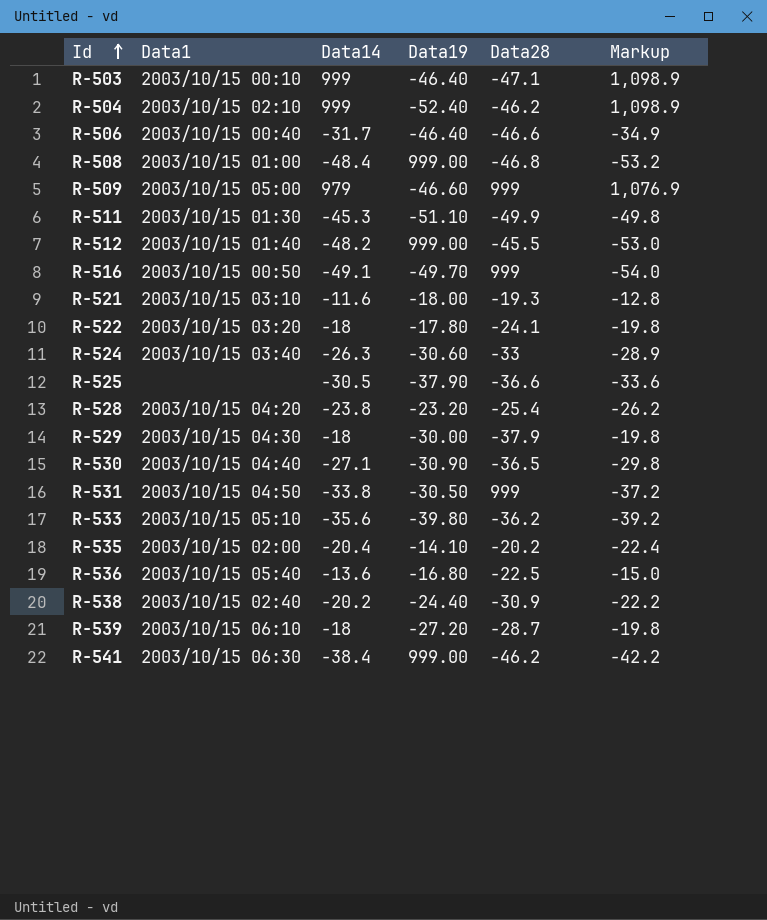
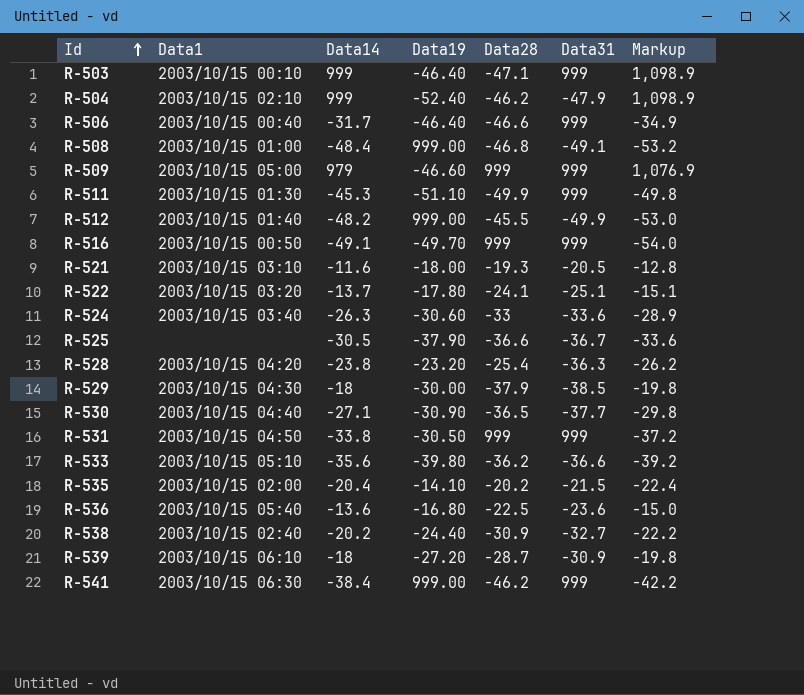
column Data31 | position: none -> 6
R-522 | Data14: -18 -> -13.7
R-522 | Markup: -19.8 -> -15.1

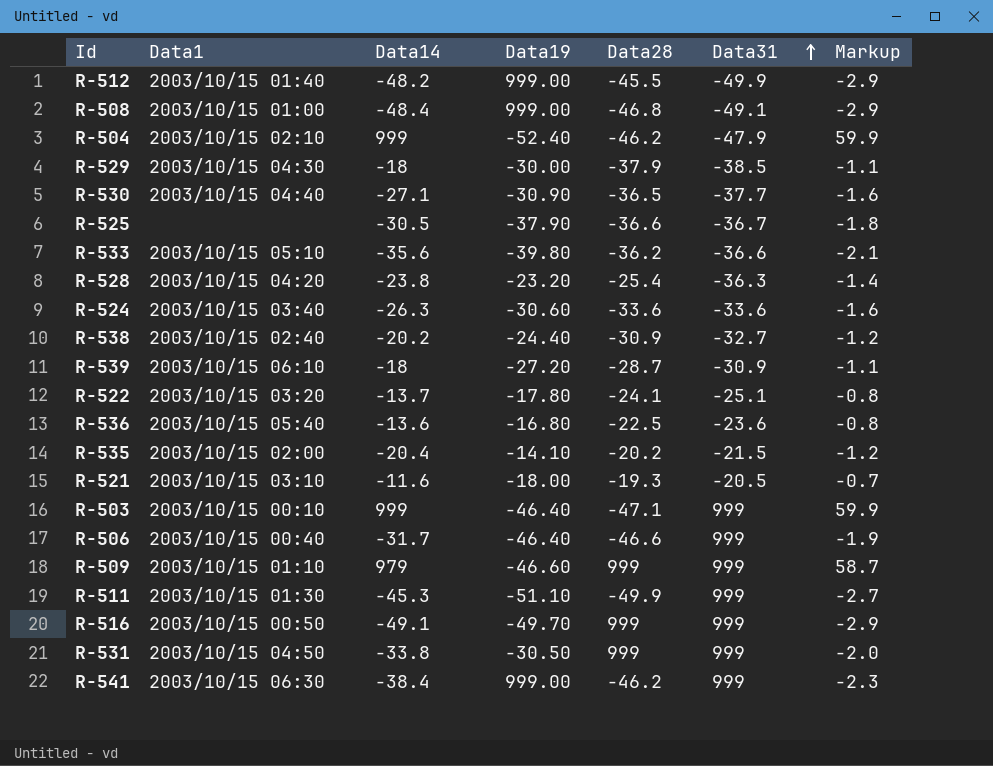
row order: Id ascending -> Data31 ascending
column Markup | formula: [Data14] * 1.1 -> [Data14] * 0.06
R-524 | Data28: -33 -> -33.6
R-509 | Data1: 2003/10/15 05:00 -> 2003/10/15 01:10

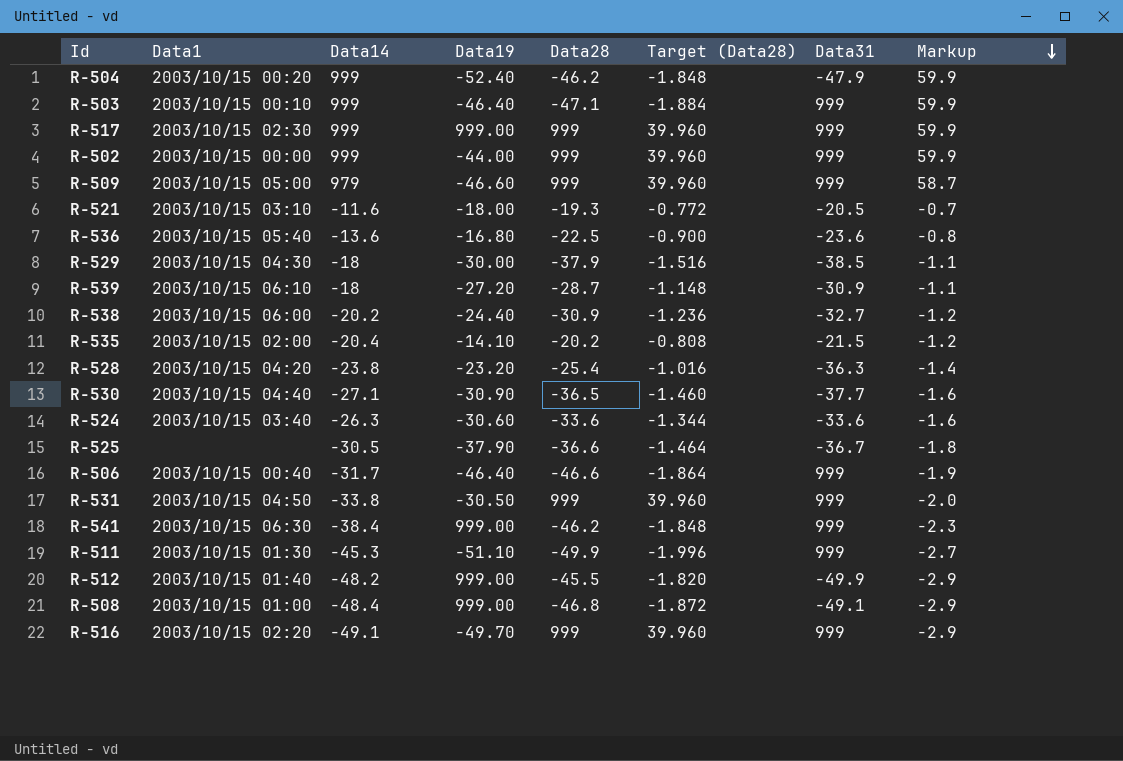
row order: Data31 ascending -> Markup descending
column Target (Data28) | formula: none -> [Data28] * 0.04
row R-533: 2003/10/15 05:10 | -35.6 | -39.80 | -36.2 | -36.6 | -2.1 -> none
row R-522: 2003/10/15 03:20 | -13.7 | -17.80 | -24.1 | -25.1 | -0.8 -> none
R-504 | Data1: 2003/10/15 02:10 -> 2003/10/15 00:20
row R-517: none -> 2003/10/15 02:30 | 999 | 999.00 | 999 | 39.960 | 999 | 59.9
row R-502: none -> 2003/10/15 00:00 | 999 | -44.00 | 999 | 39.960 | 999 | 59.9
R-509 | Data1: 2003/10/15 01:10 -> 2003/10/15 05:00
R-538 | Data1: 2003/10/15 02:40 -> 2003/10/15 06:00
R-516 | Data1: 2003/10/15 00:50 -> 2003/10/15 02:20

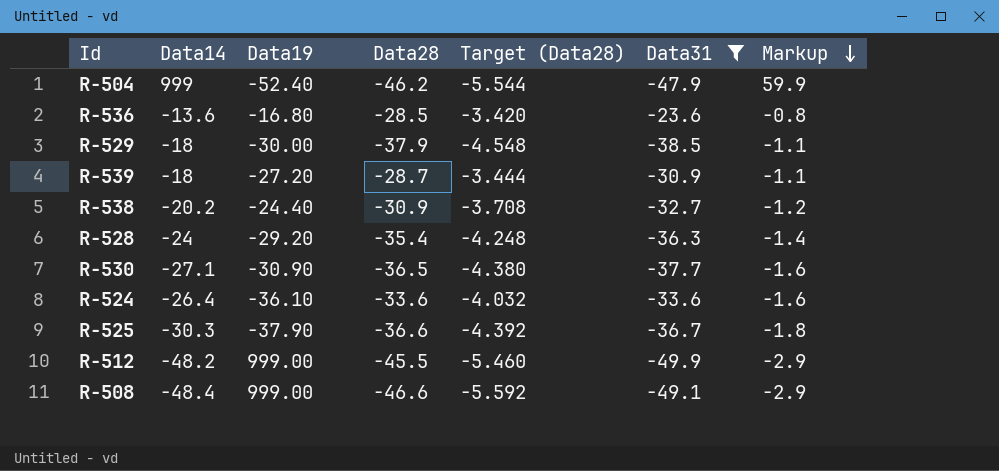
filter: none -> Data31 <= -23.6
column Data1 | position: 2 -> none
column Target (Data28) | formula: [Data28] * 0.04 -> [Data28] * 0.12
R-536 | Data28: -22.5 -> -28.5
R-528 | Data14: -23.8 -> -24
R-528 | Data19: -23.20 -> -29.20
R-528 | Data28: -25.4 -> -35.4
R-524 | Data14: -26.3 -> -26.4
R-524 | Data19: -30.60 -> -36.10
R-525 | Data14: -30.5 -> -30.3
R-508 | Data28: -46.8 -> -46.6

